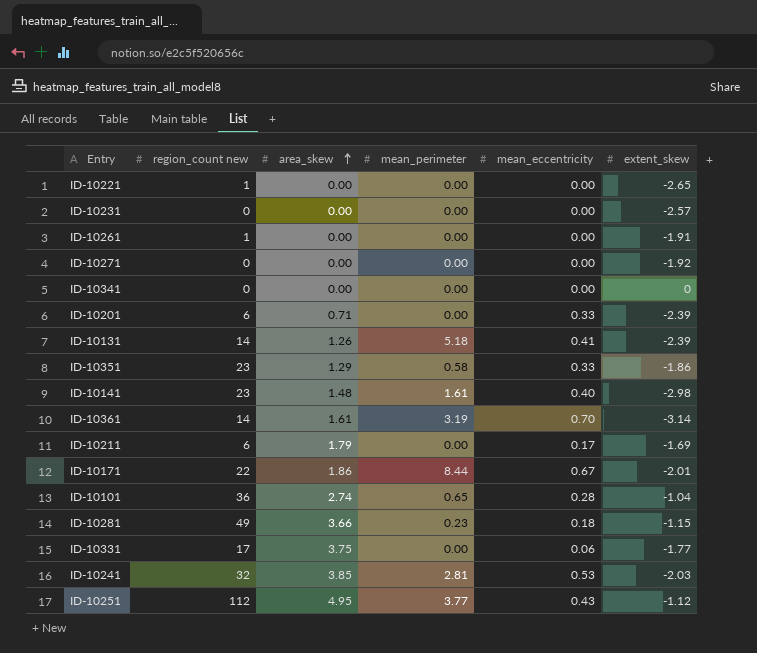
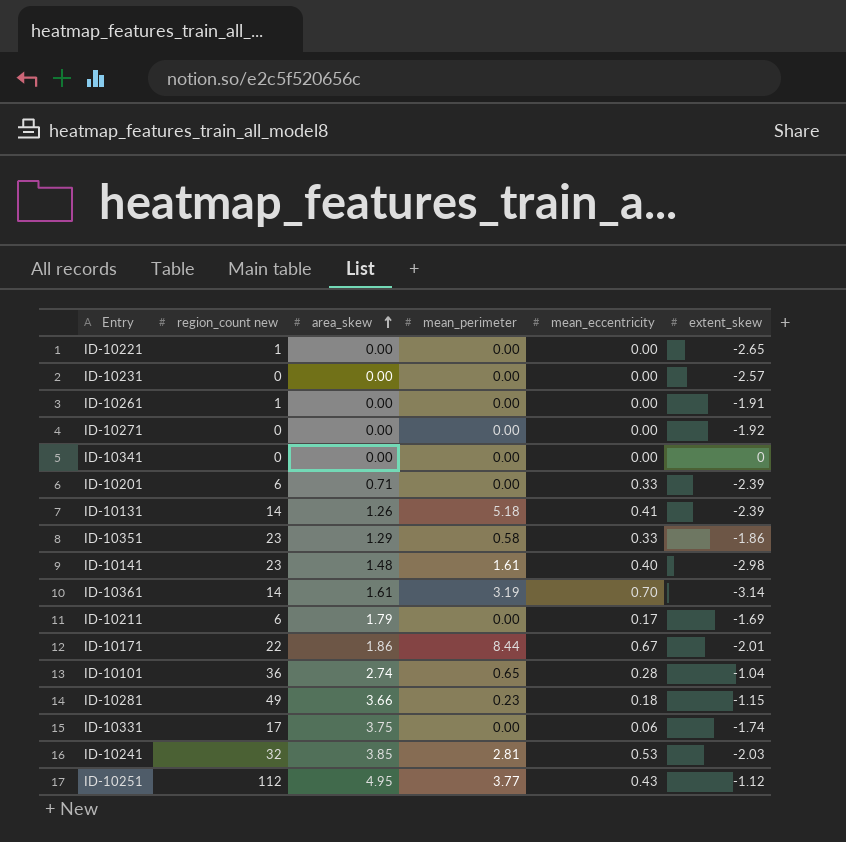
ID-10331 | extent_skew: -1.77 -> -1.74

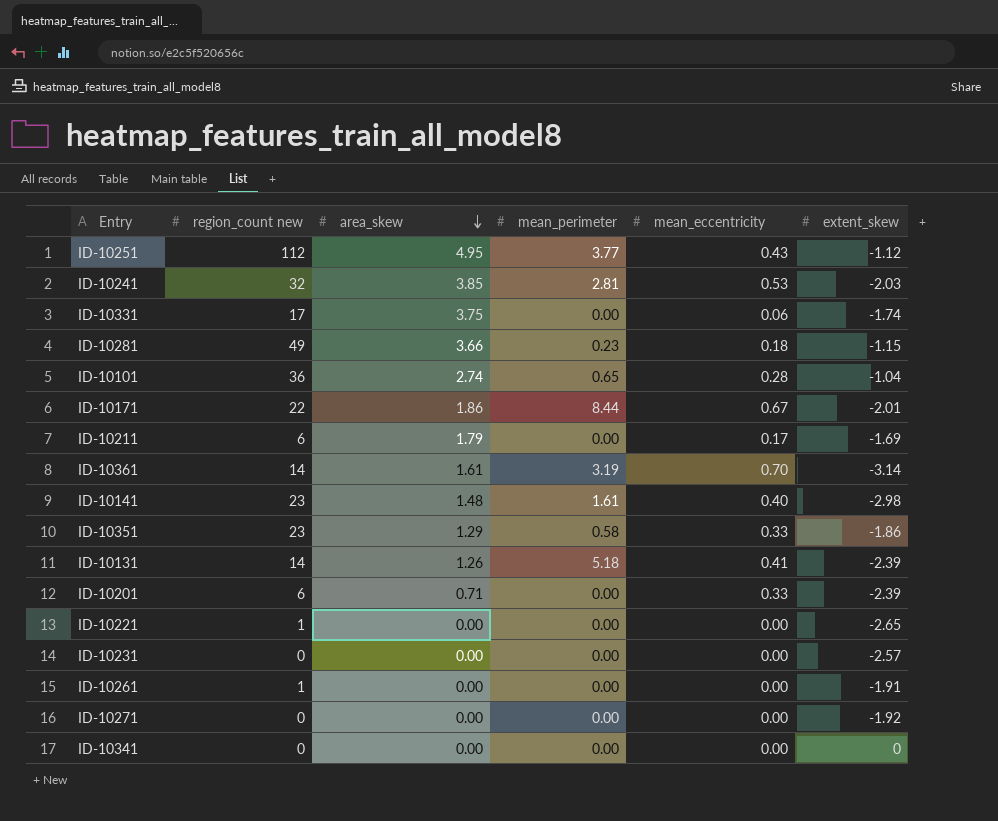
row order: area_skew ascending -> area_skew descending

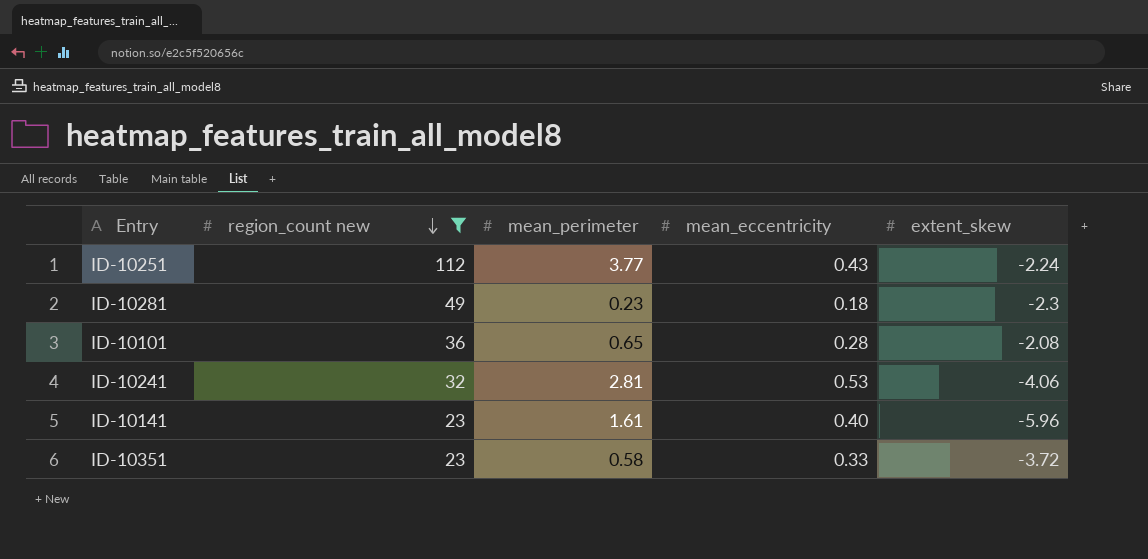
filter: none -> region_count new >= 23
row order: area_skew descending -> region_count new descending
column area_skew | position: 3 -> none
ID-10251 | extent_skew: -1.12 -> -2.24
ID-10281 | extent_skew: -1.15 -> -2.3
ID-10101 | extent_skew: -1.04 -> -2.08
ID-10241 | extent_skew: -2.03 -> -4.06
ID-10141 | extent_skew: -2.98 -> -5.96
ID-10351 | extent_skew: -1.86 -> -3.72

